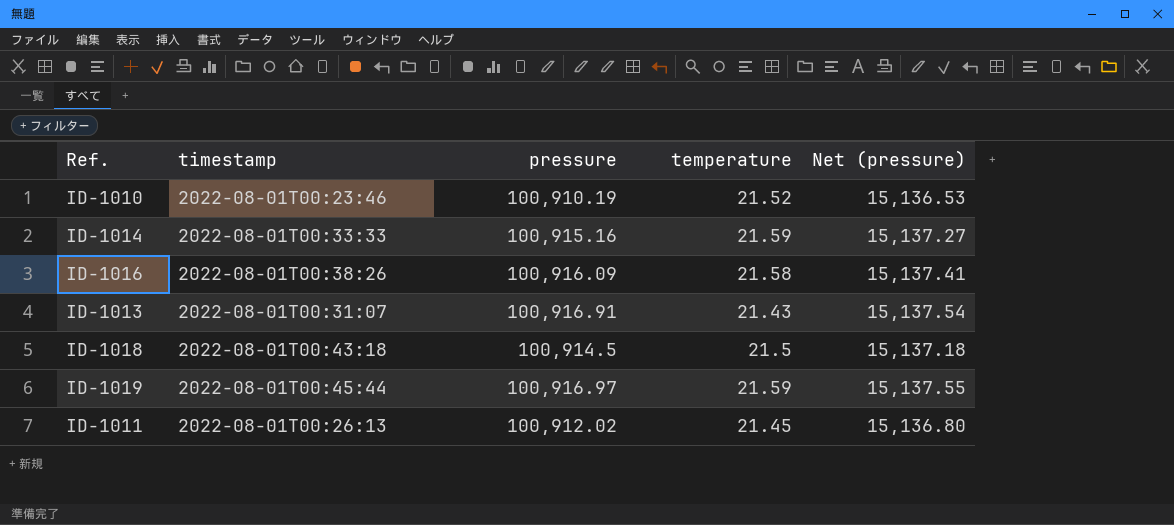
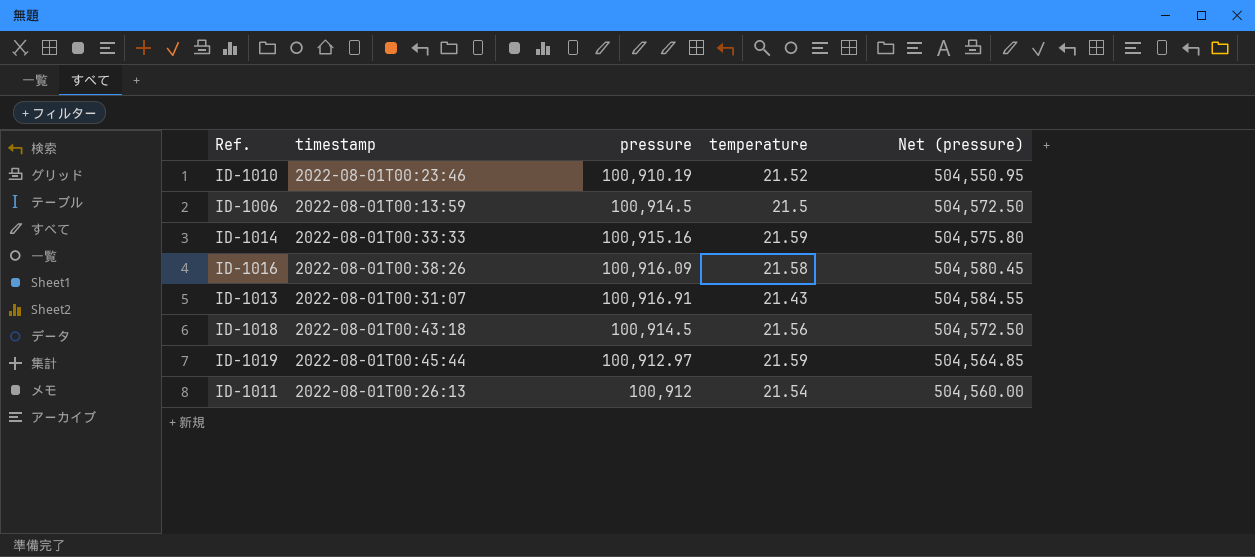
column Net (pressure) | formula: [pressure] * 0.15 -> [pressure] * 5
row ID-1006: none -> 2022-08-01T00:13:59 | 100,914.5 | 21.5 | 504,572.50
ID-1018 | temperature: 21.5 -> 21.56
ID-1019 | pressure: 100,916.97 -> 100,912.97
ID-1011 | pressure: 100,912.02 -> 100,912
ID-1011 | temperature: 21.45 -> 21.54

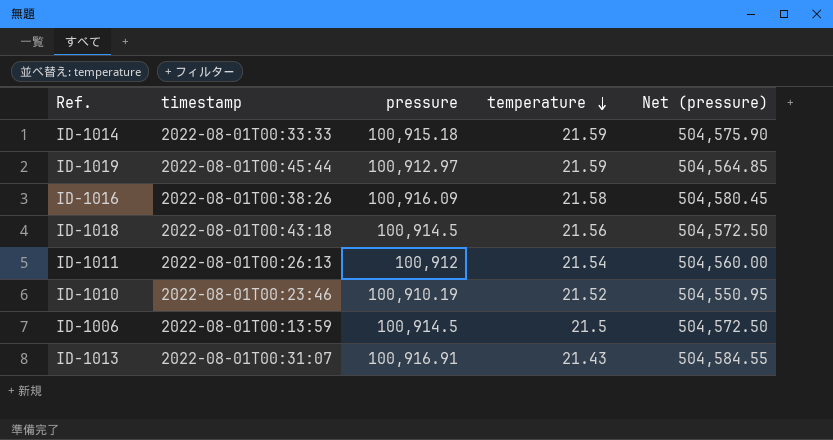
row order: none -> temperature descending
ID-1014 | pressure: 100,915.16 -> 100,915.18
ID-1014 | Net (pressure): 504,575.80 -> 504,575.90

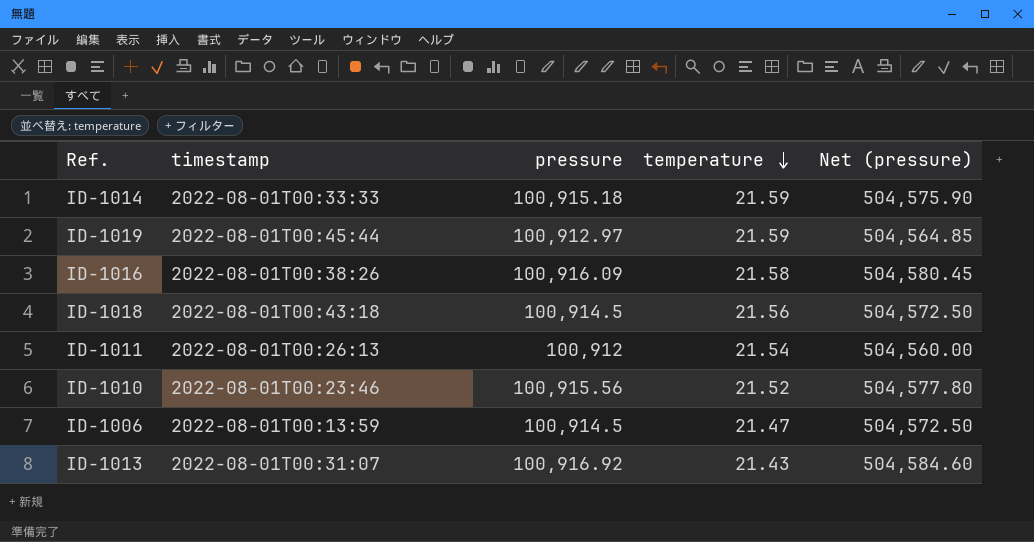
ID-1010 | pressure: 100,910.19 -> 100,915.56
ID-1010 | Net (pressure): 504,550.95 -> 504,577.80
ID-1006 | temperature: 21.5 -> 21.47
ID-1013 | pressure: 100,916.91 -> 100,916.92
ID-1013 | Net (pressure): 504,584.55 -> 504,584.60

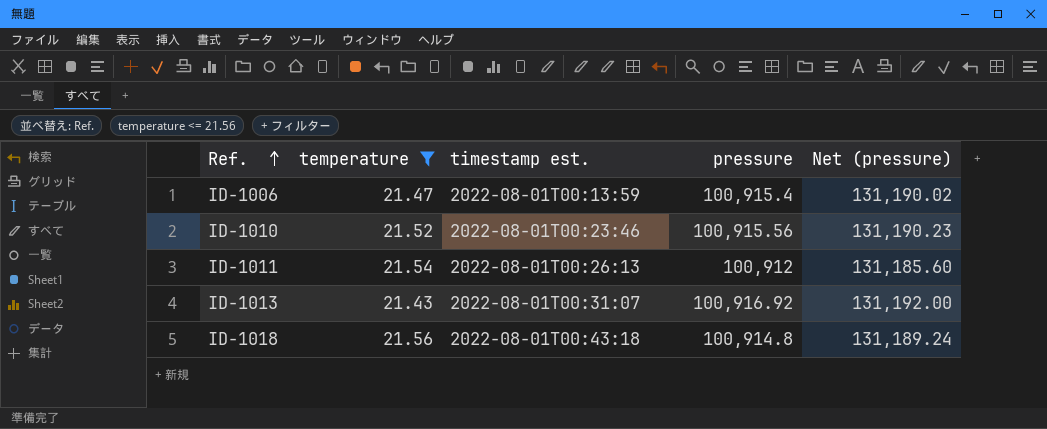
filter: none -> temperature <= 21.56
row order: temperature descending -> Ref. ascending
column temperature | position: 4 -> 2
column name: timestamp -> timestamp est.
column Net (pressure) | formula: [pressure] * 5 -> [pressure] * 1.3
ID-1006 | pressure: 100,914.5 -> 100,915.4
ID-1018 | pressure: 100,914.5 -> 100,914.8

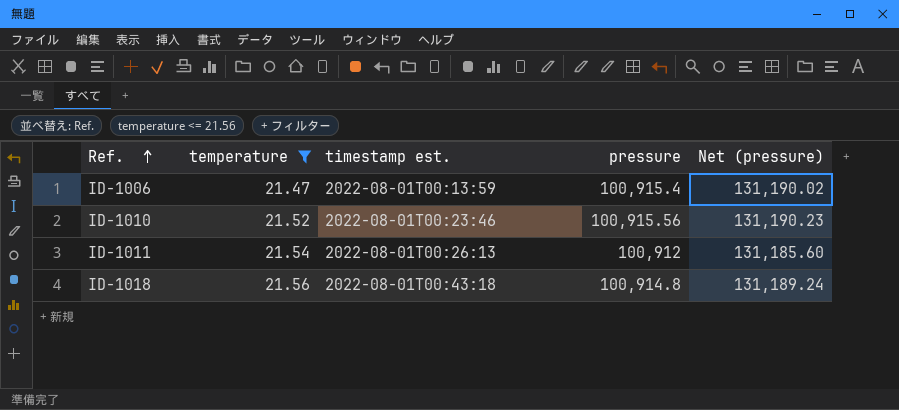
row ID-1013: 21.43 | 2022-08-01T00:31:07 | 100,916.92 | 131,192.00 -> none

